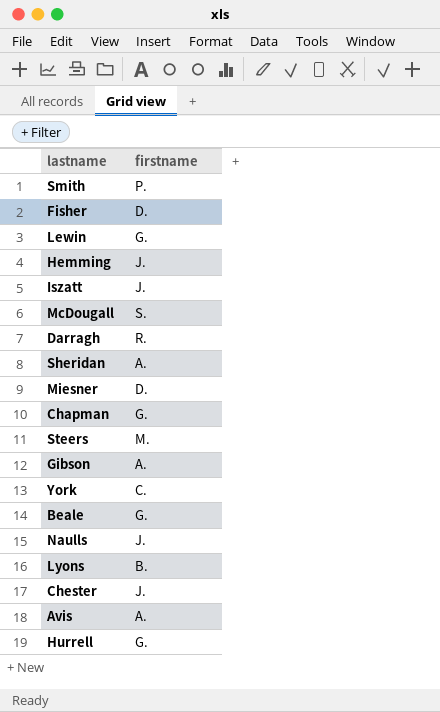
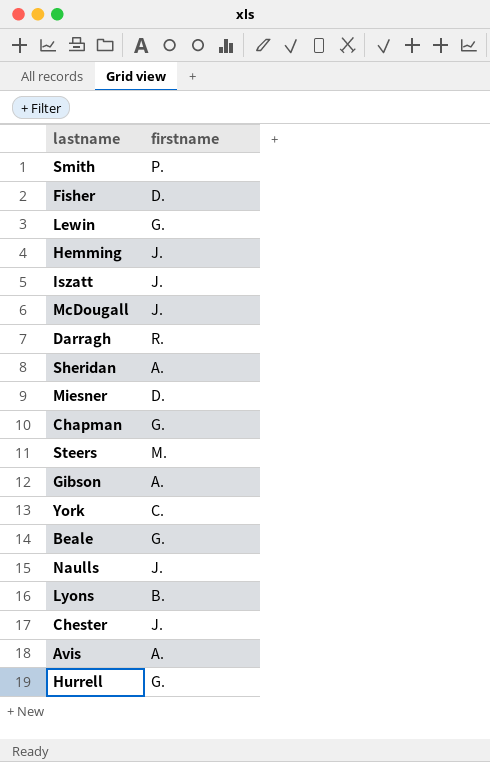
McDougall | firstname: S. -> J.

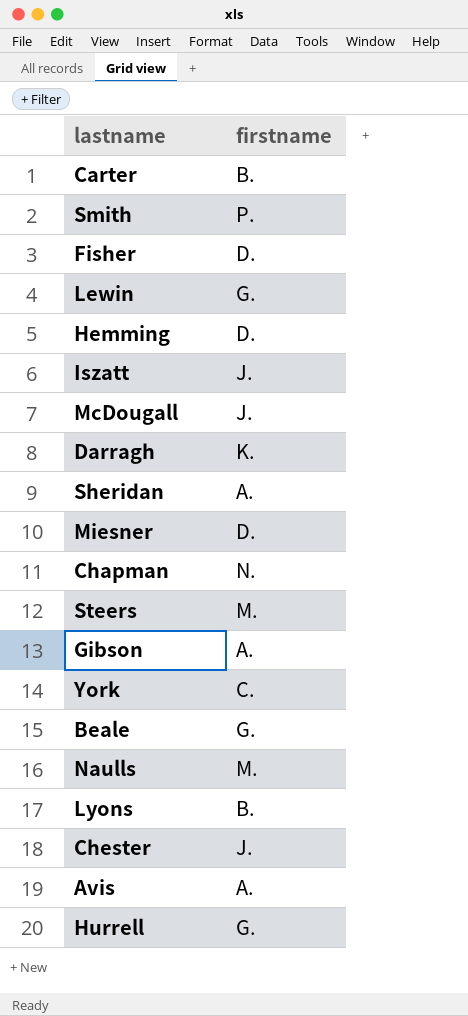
row Carter: none -> B.
Hemming | firstname: J. -> D.
Darragh | firstname: R. -> K.
Chapman | firstname: G. -> N.
Naulls | firstname: J. -> M.

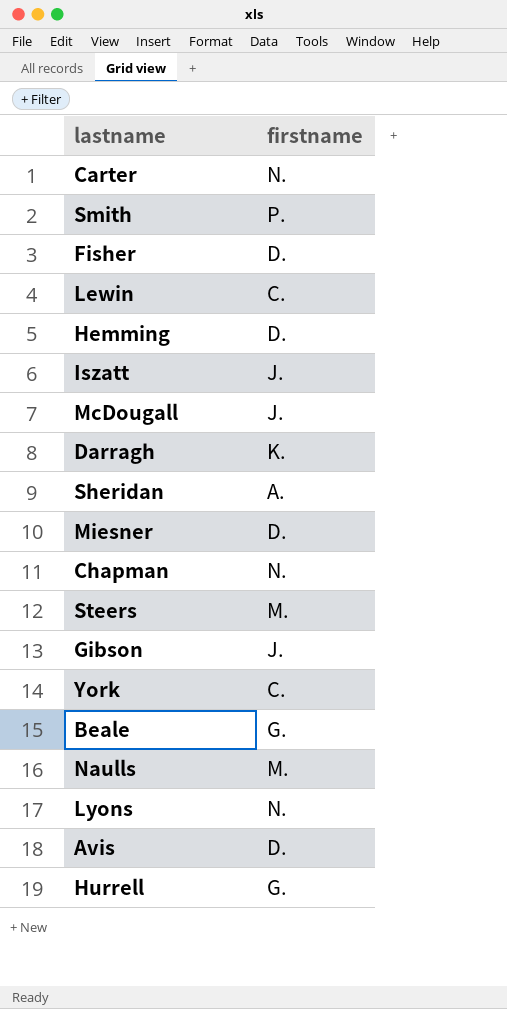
row Chester: J. -> none
Carter | firstname: B. -> N.
Lewin | firstname: G. -> C.
Gibson | firstname: A. -> J.
Lyons | firstname: B. -> N.
Avis | firstname: A. -> D.

